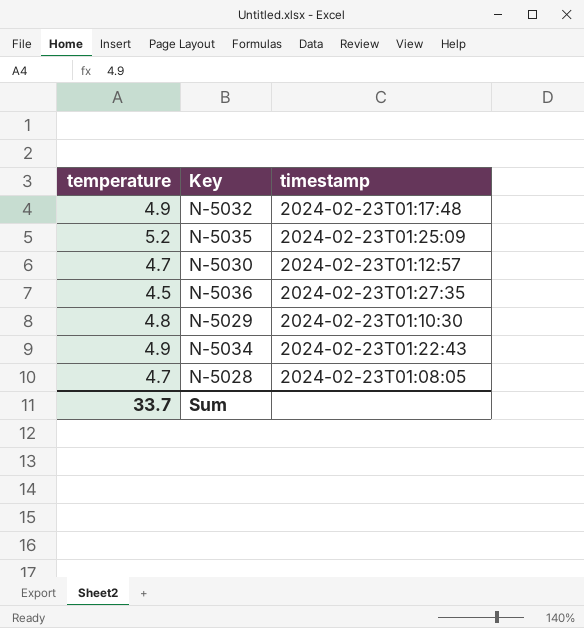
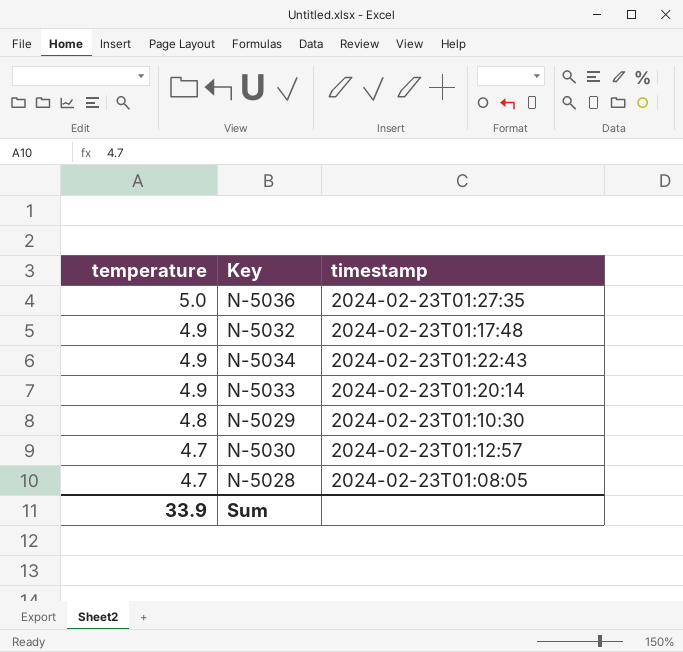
row order: none -> temperature descending
row N-5035: 5.2 | 2024-02-23T01:25:09 -> none
N-5036 | temperature: 4.5 -> 5.0
row N-5033: none -> 4.9 | 2024-02-23T01:20:14
Sum | temperature: 33.7 -> 33.9

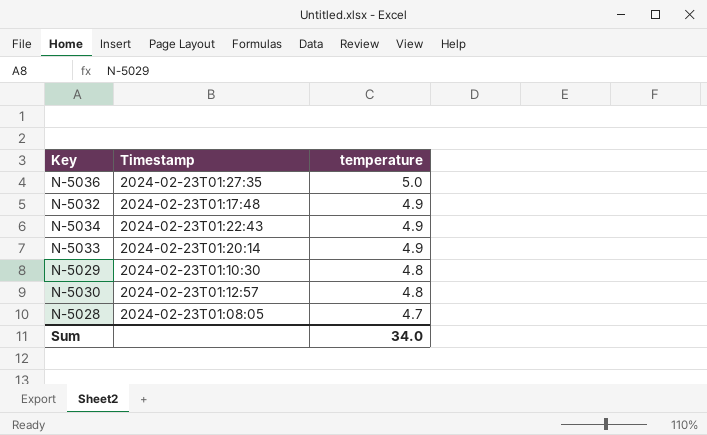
column name: timestamp -> Timestamp
column temperature | position: 1 -> 3
N-5030 | temperature: 4.7 -> 4.8
Sum | temperature: 33.9 -> 34.0

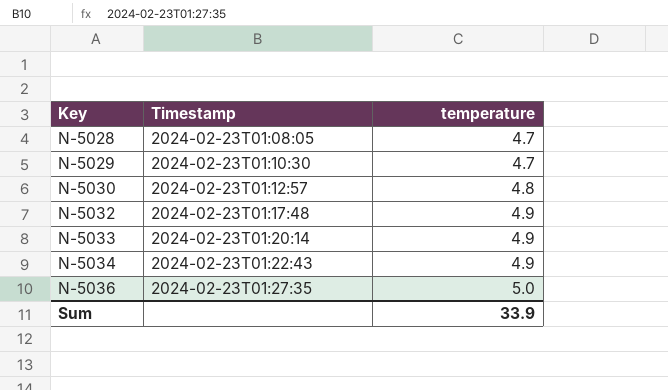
row order: temperature descending -> Key ascending
N-5029 | temperature: 4.8 -> 4.7
Sum | temperature: 34.0 -> 33.9

